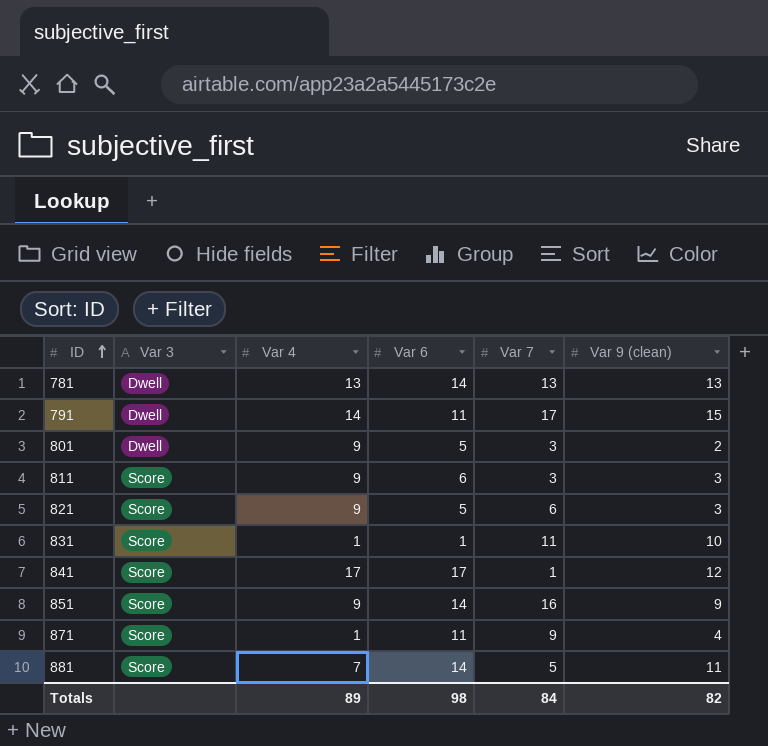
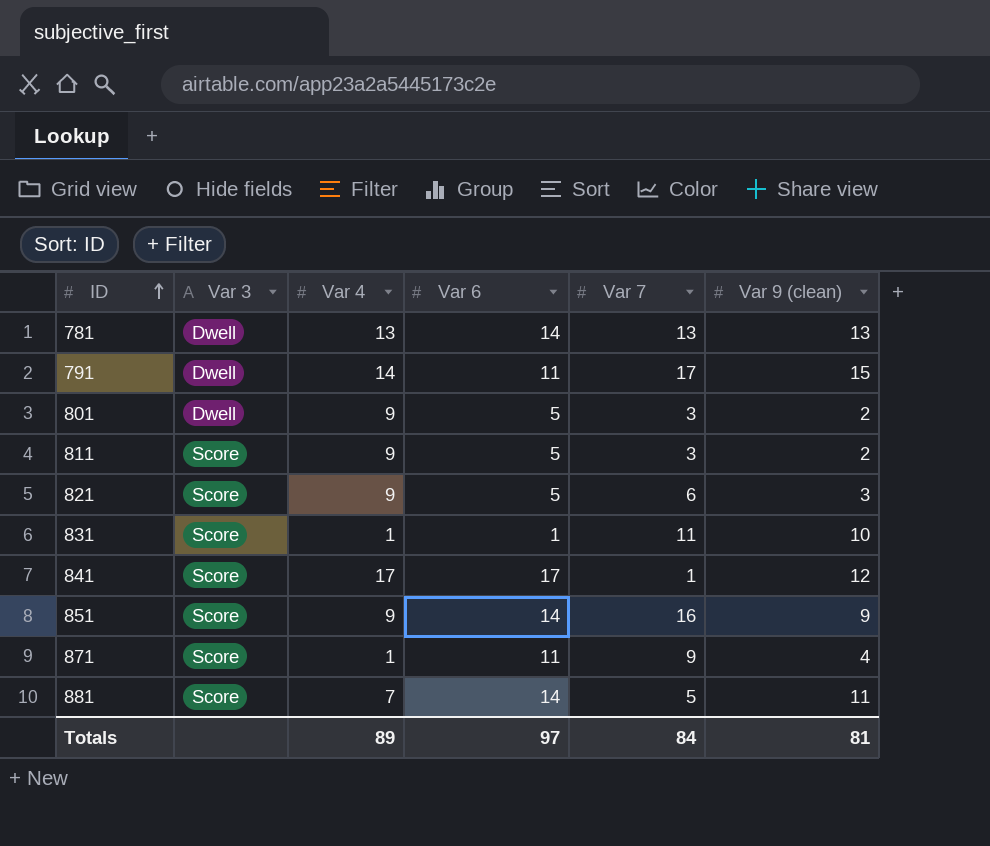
811 | Var 6: 6 -> 5
811 | Var 9 (clean): 3 -> 2
Totals | Var 6: 98 -> 97
Totals | Var 9 (clean): 82 -> 81

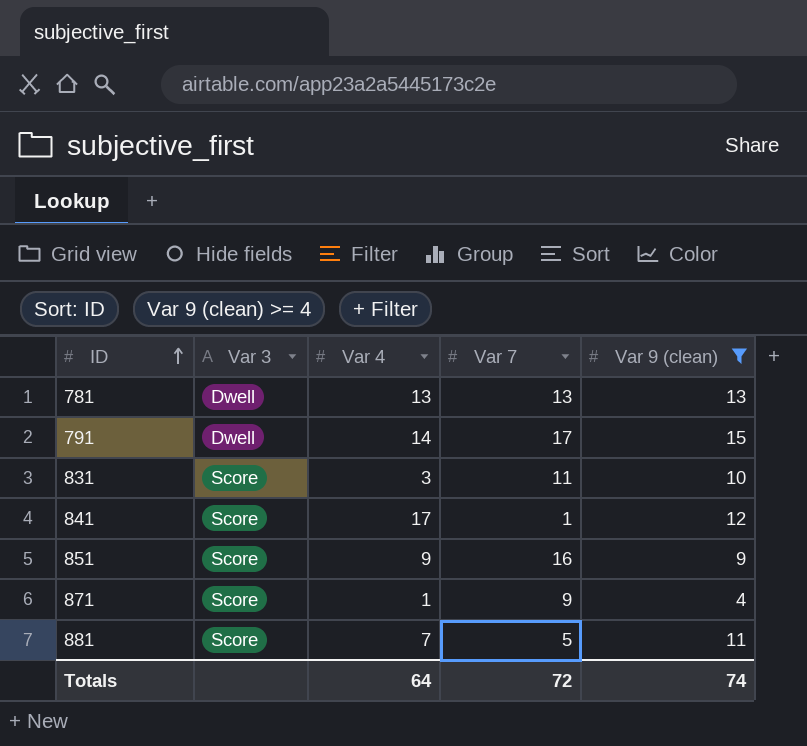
filter: none -> Var 9 (clean) >= 4
column Var 6 | position: 4 -> none
831 | Var 4: 1 -> 3
Totals | Var 4: 89 -> 64
Totals | Var 7: 84 -> 72
Totals | Var 9 (clean): 81 -> 74

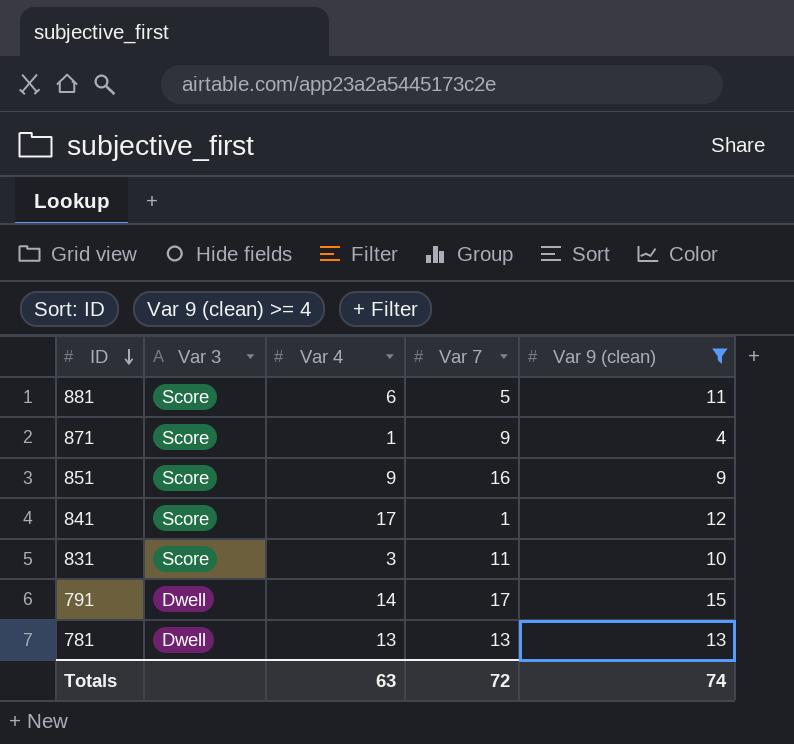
row order: ID ascending -> ID descending
881 | Var 4: 7 -> 6
Totals | Var 4: 64 -> 63

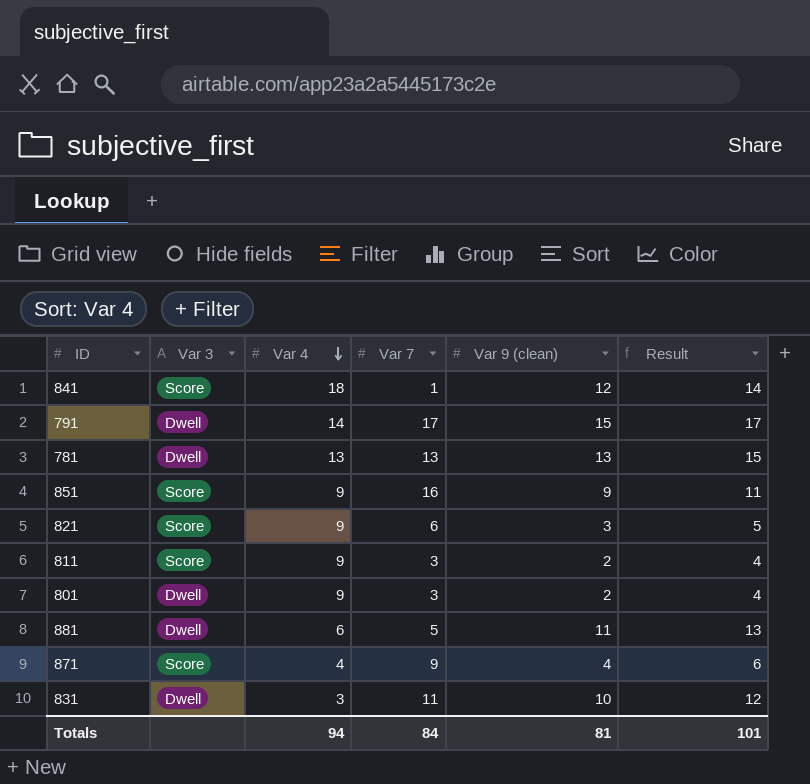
filter: Var 9 (clean) >= 4 -> none
row order: ID descending -> Var 4 descending
column Result | formula: none -> [Var 9 (clean)] + 2
841 | Var 4: 17 -> 18
881 | Var 3: Score -> Dwell
871 | Var 4: 1 -> 4
831 | Var 3: Score -> Dwell
Totals | Var 4: 63 -> 94
Totals | Var 7: 72 -> 84
Totals | Var 9 (clean): 74 -> 81

